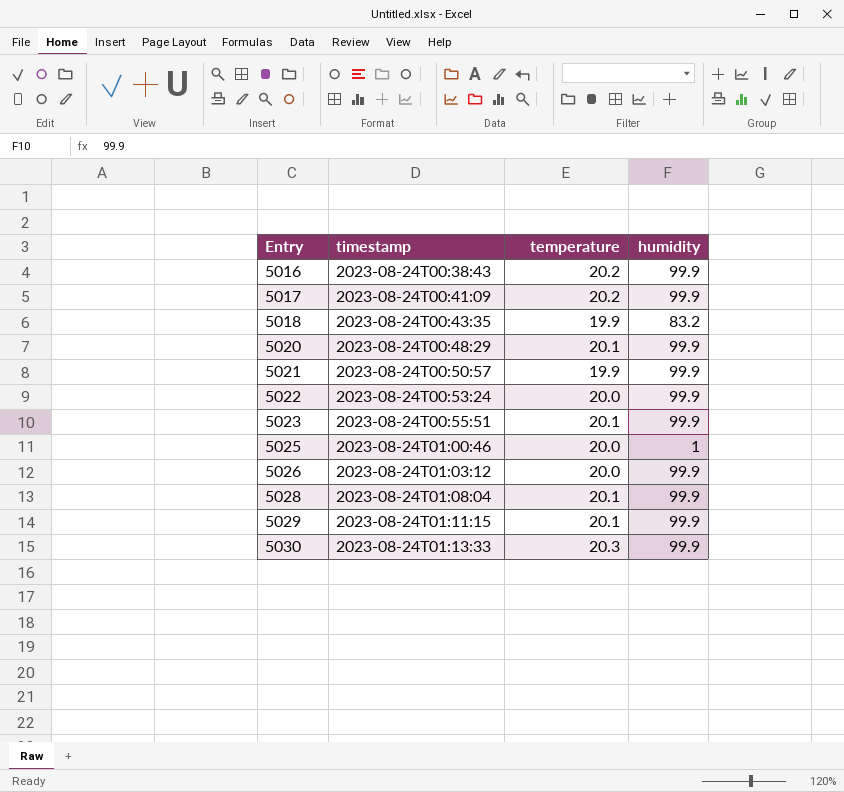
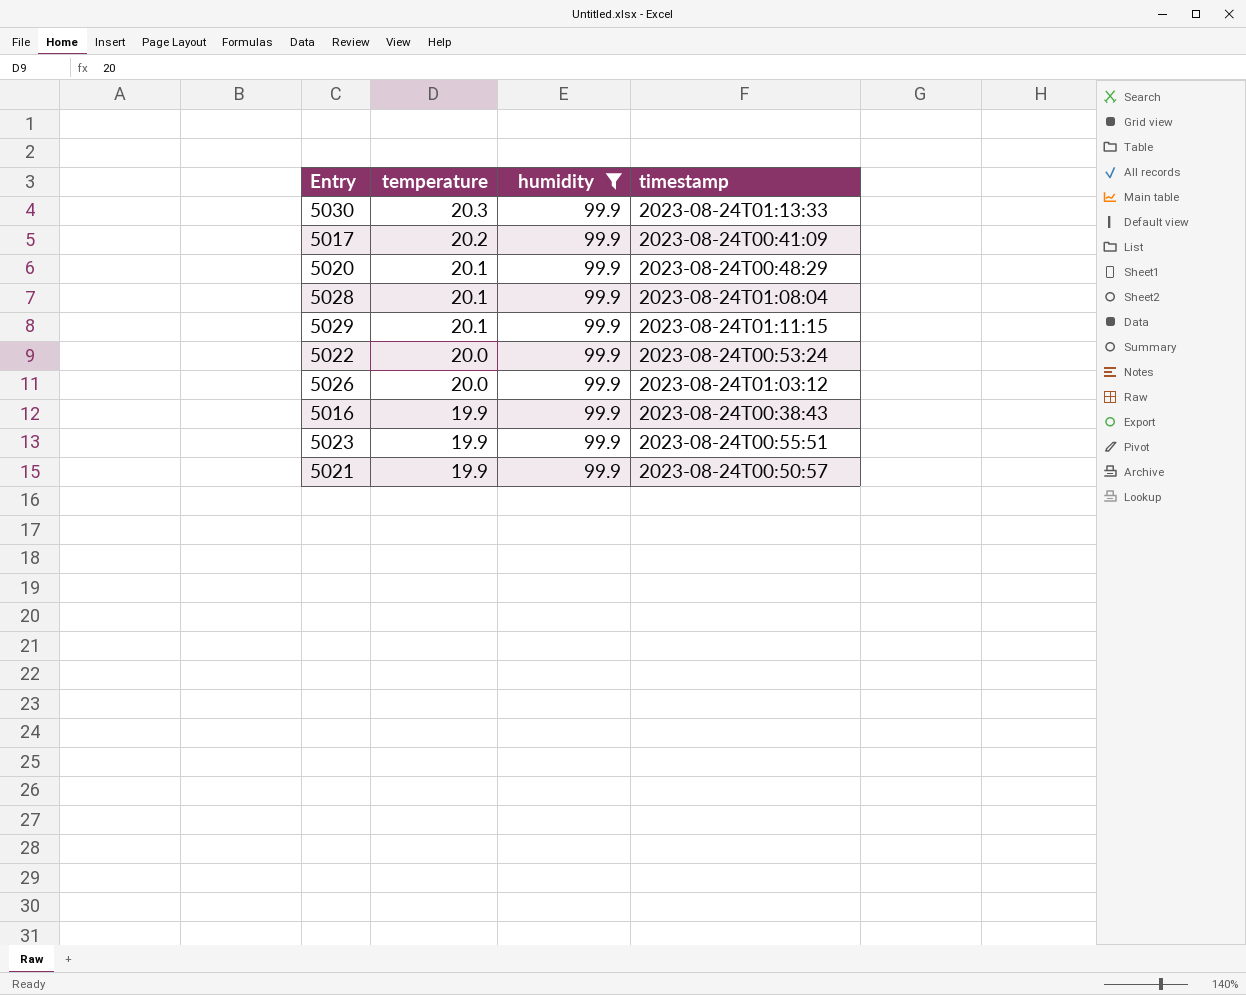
filter: none -> humidity = 99.9
row order: Entry ascending -> temperature descending
column timestamp | position: 2 -> 4
5016 | temperature: 20.2 -> 19.9
5023 | temperature: 20.1 -> 19.9

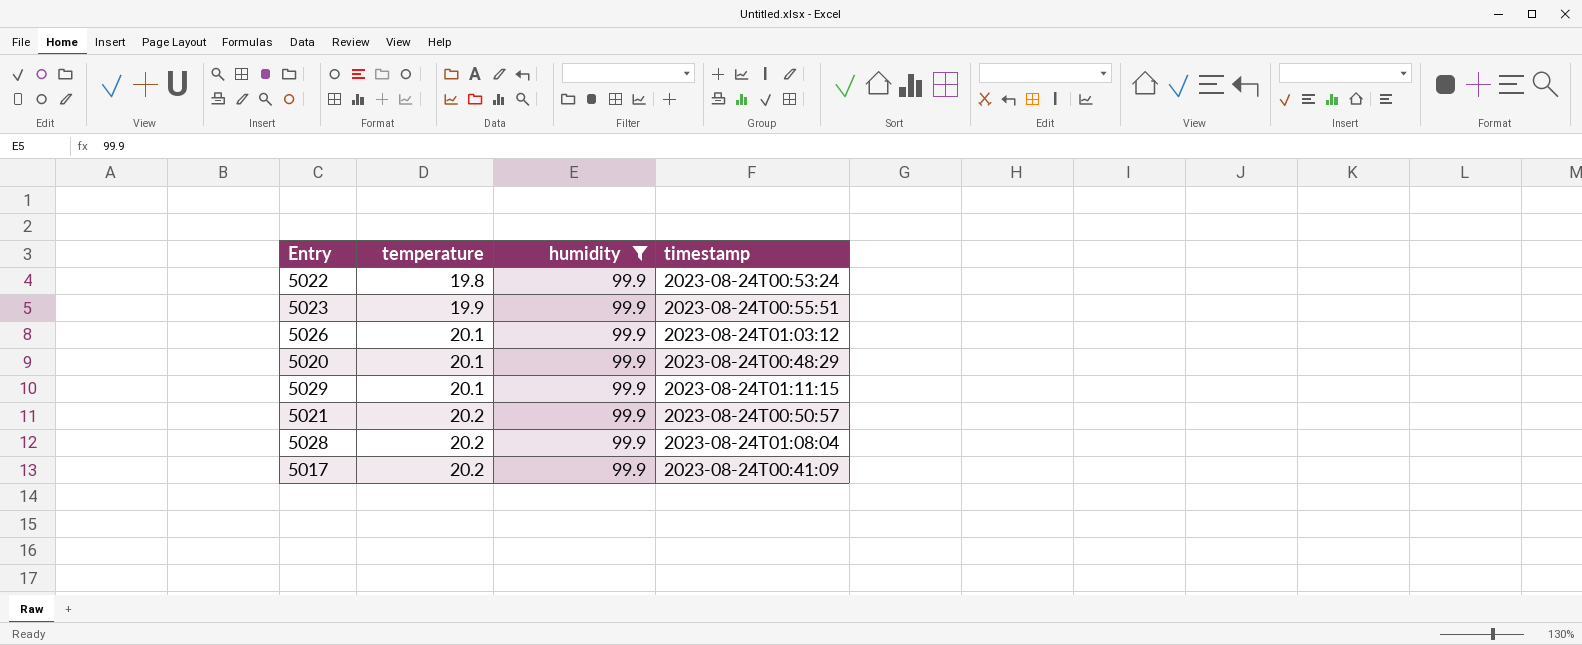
row order: temperature descending -> temperature ascending
row 5030: 20.3 | 99.9 | 2023-08-24T01:13:33 -> none
row 5016: 19.9 | 99.9 | 2023-08-24T00:38:43 -> none
5022 | temperature: 20.0 -> 19.8
5026 | temperature: 20.0 -> 20.1
5021 | temperature: 19.9 -> 20.2
5028 | temperature: 20.1 -> 20.2

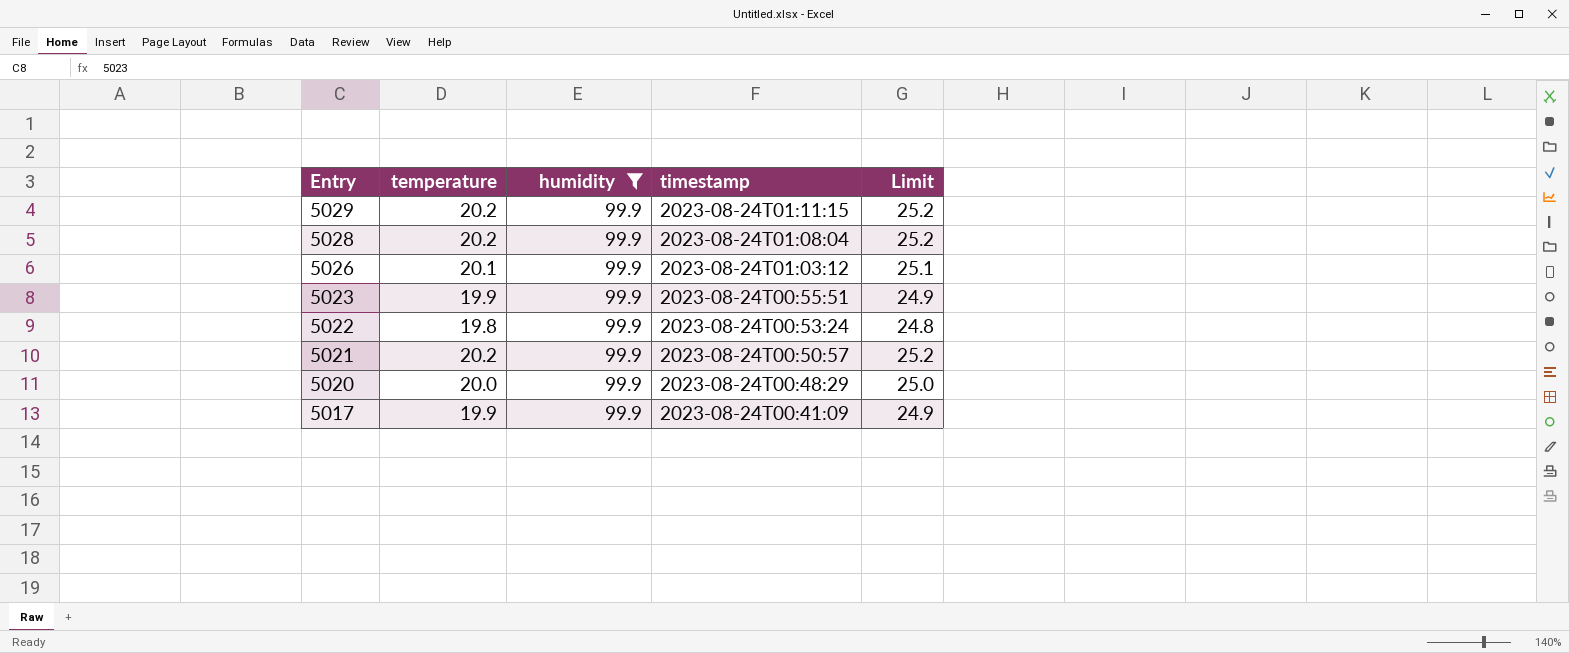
row order: temperature ascending -> Entry descending
column Limit | formula: none -> [temperature] + 5
5029 | temperature: 20.1 -> 20.2
5020 | temperature: 20.1 -> 20.0
5017 | temperature: 20.2 -> 19.9

